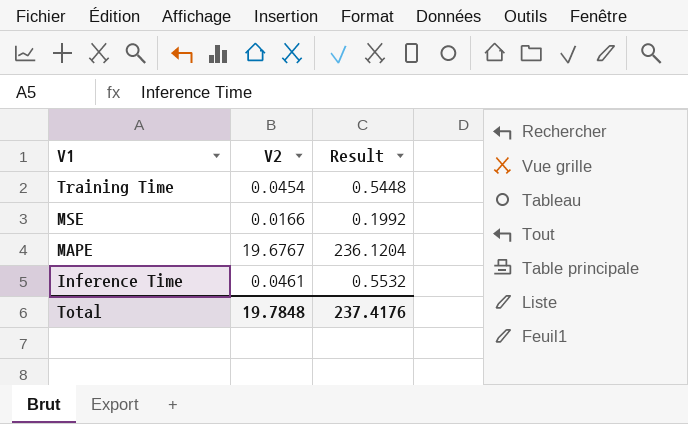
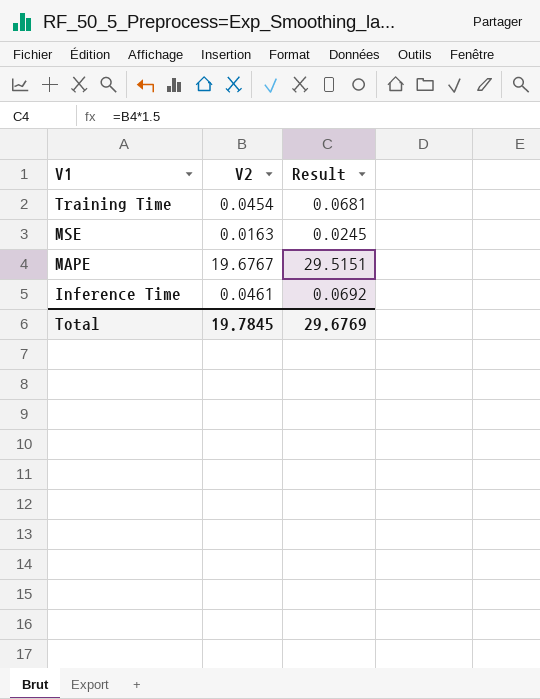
column Result | formula: [V2] * 12 -> [V2] * 1.5
MSE | V2: 0.0166 -> 0.0163
Total | V2: 19.7848 -> 19.7845
Total | Result: 237.4176 -> 29.6769

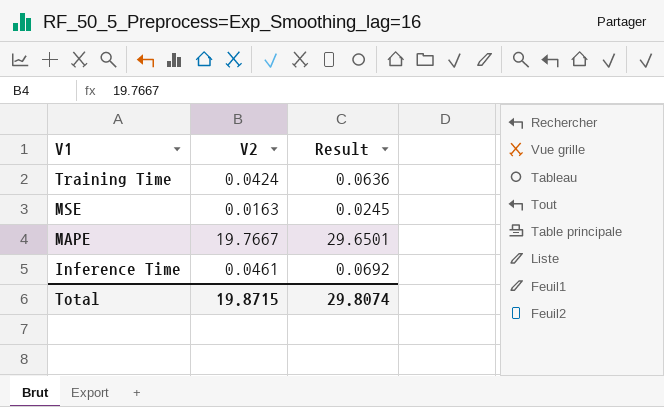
Training Time | V2: 0.0454 -> 0.0424
Training Time | Result: 0.0681 -> 0.0636
MAPE | V2: 19.6767 -> 19.7667
MAPE | Result: 29.5151 -> 29.6501
Total | V2: 19.7845 -> 19.8715
Total | Result: 29.6769 -> 29.8074

